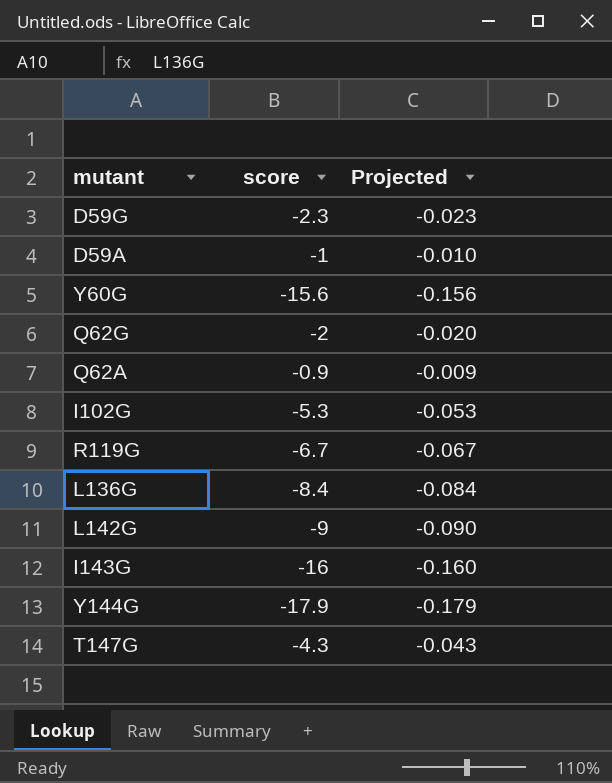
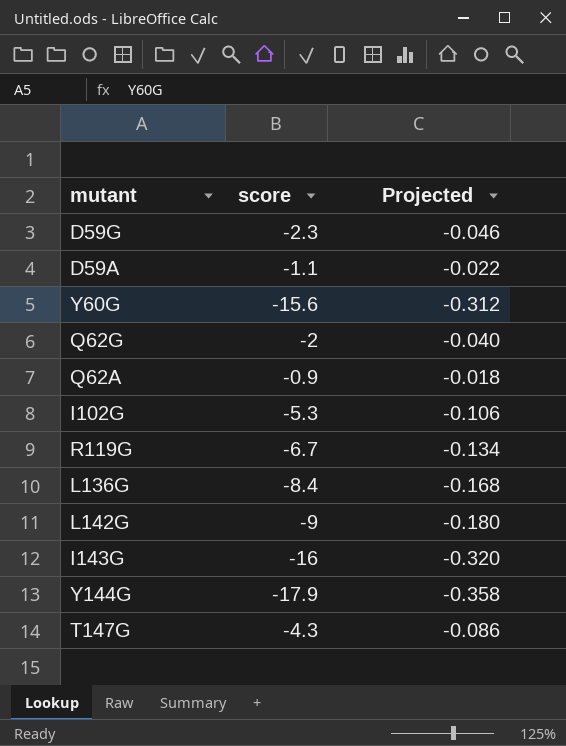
column Projected | formula: [score] * 0.01 -> [score] * 0.02
D59A | score: -1 -> -1.1

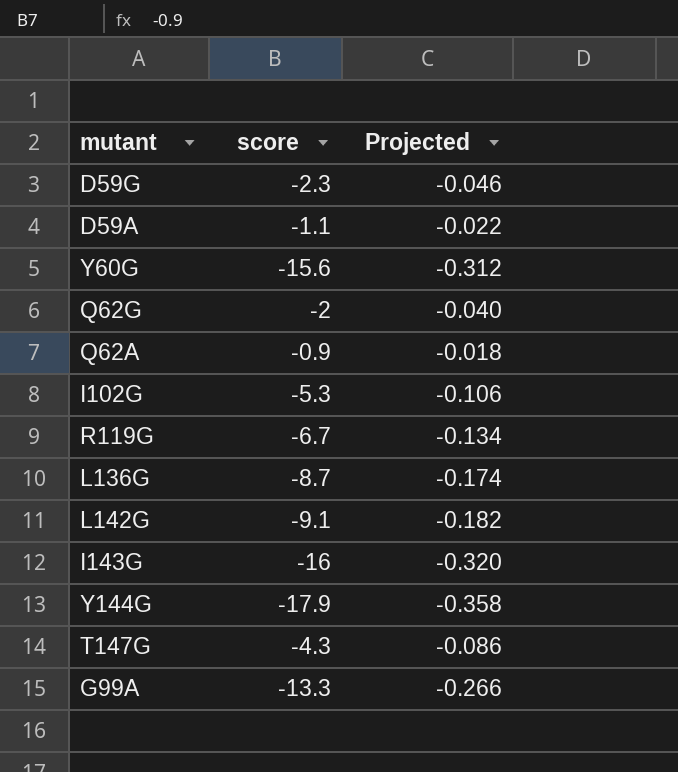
L136G | score: -8.4 -> -8.7
L136G | Projected: -0.168 -> -0.174
L142G | score: -9 -> -9.1
L142G | Projected: -0.180 -> -0.182
row G99A: none -> -13.3 | -0.266

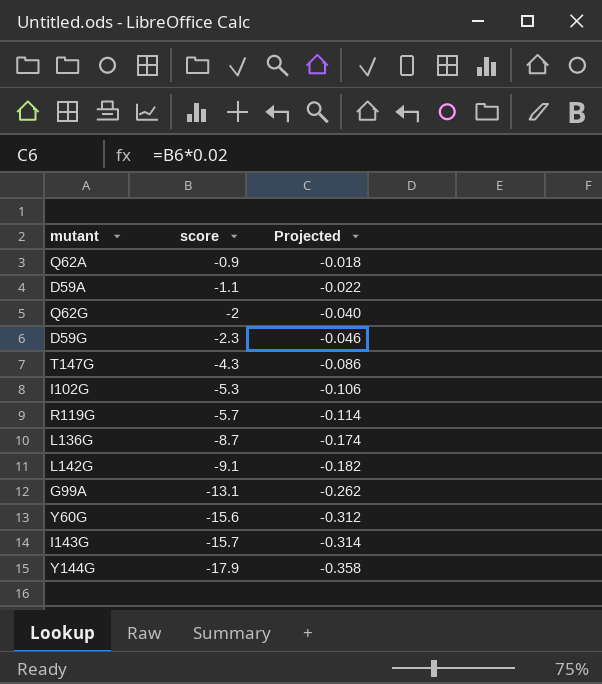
row order: none -> score descending
R119G | score: -6.7 -> -5.7
R119G | Projected: -0.134 -> -0.114
G99A | score: -13.3 -> -13.1
G99A | Projected: -0.266 -> -0.262
I143G | score: -16 -> -15.7
I143G | Projected: -0.320 -> -0.314

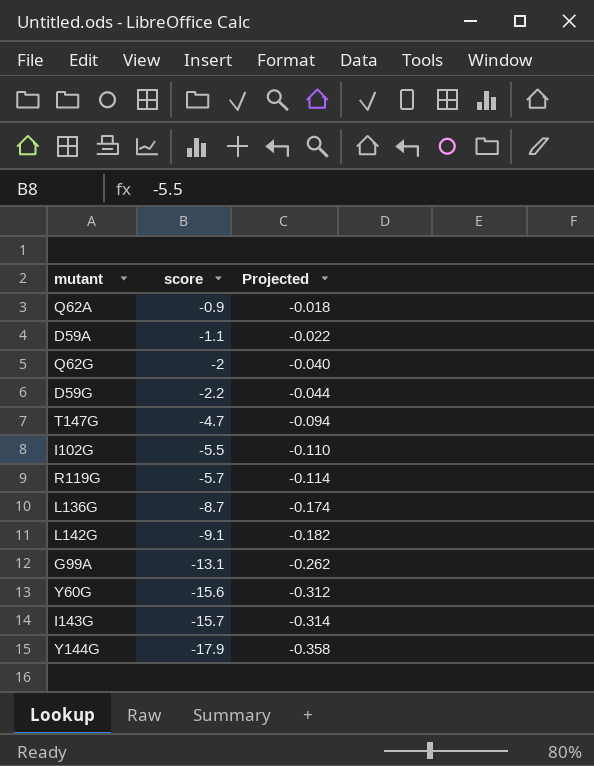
D59G | score: -2.3 -> -2.2
D59G | Projected: -0.046 -> -0.044
T147G | score: -4.3 -> -4.7
T147G | Projected: -0.086 -> -0.094
I102G | score: -5.3 -> -5.5
I102G | Projected: -0.106 -> -0.110

